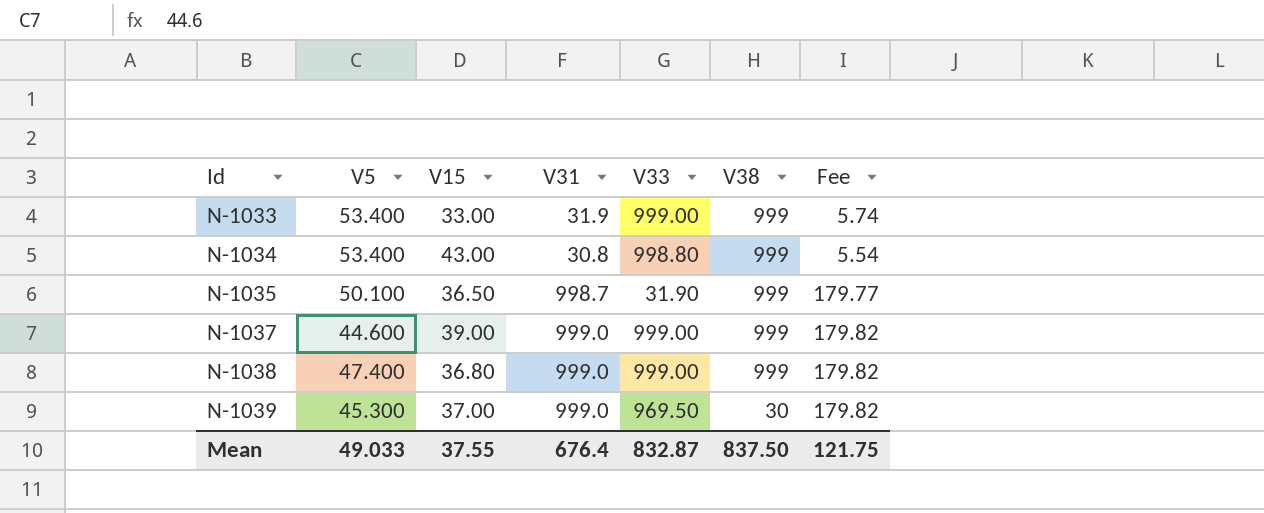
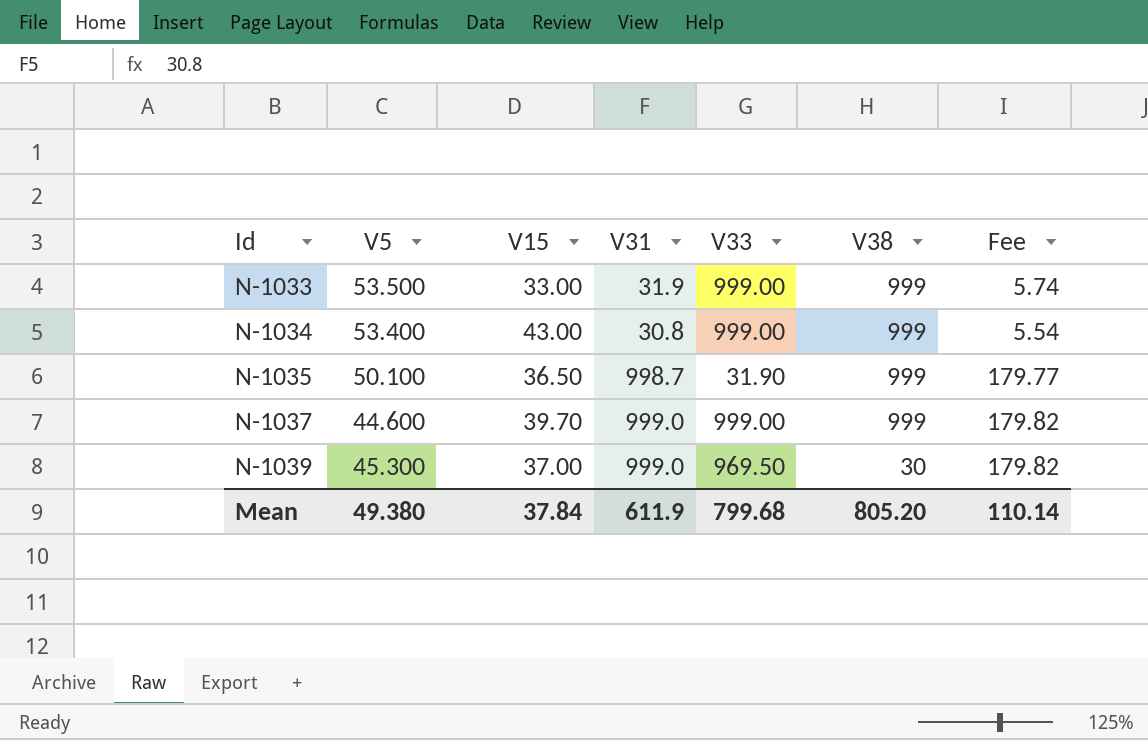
row N-1038: 47.400 | 36.80 | 999.0 | 999.00 | 999 | 179.82 -> none
N-1033 | V5: 53.400 -> 53.500
N-1034 | V33: 998.80 -> 999.00
N-1037 | V15: 39.00 -> 39.70
Mean | V5: 49.033 -> 49.380
Mean | V15: 37.55 -> 37.84
Mean | V31: 676.4 -> 611.9
Mean | V33: 832.87 -> 799.68
Mean | V38: 837.50 -> 805.20
Mean | Fee: 121.75 -> 110.14

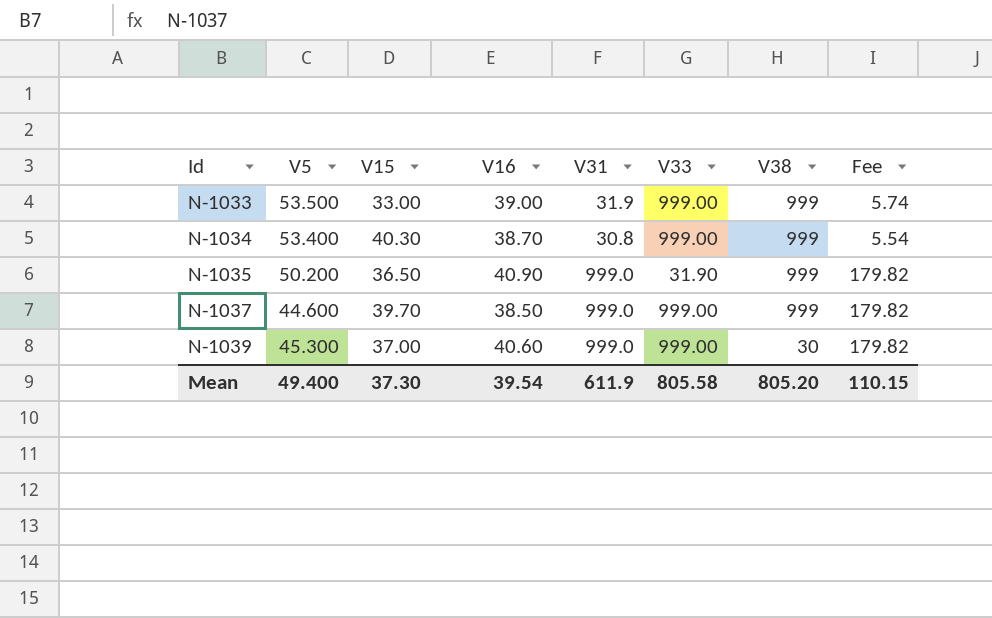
column V16 | position: none -> 4
N-1034 | V15: 43.00 -> 40.30
N-1035 | V5: 50.100 -> 50.200
N-1035 | V31: 998.7 -> 999.0
N-1035 | Fee: 179.77 -> 179.82
N-1039 | V33: 969.50 -> 999.00
Mean | V5: 49.380 -> 49.400
Mean | V15: 37.84 -> 37.30
Mean | V33: 799.68 -> 805.58
Mean | Fee: 110.14 -> 110.15

